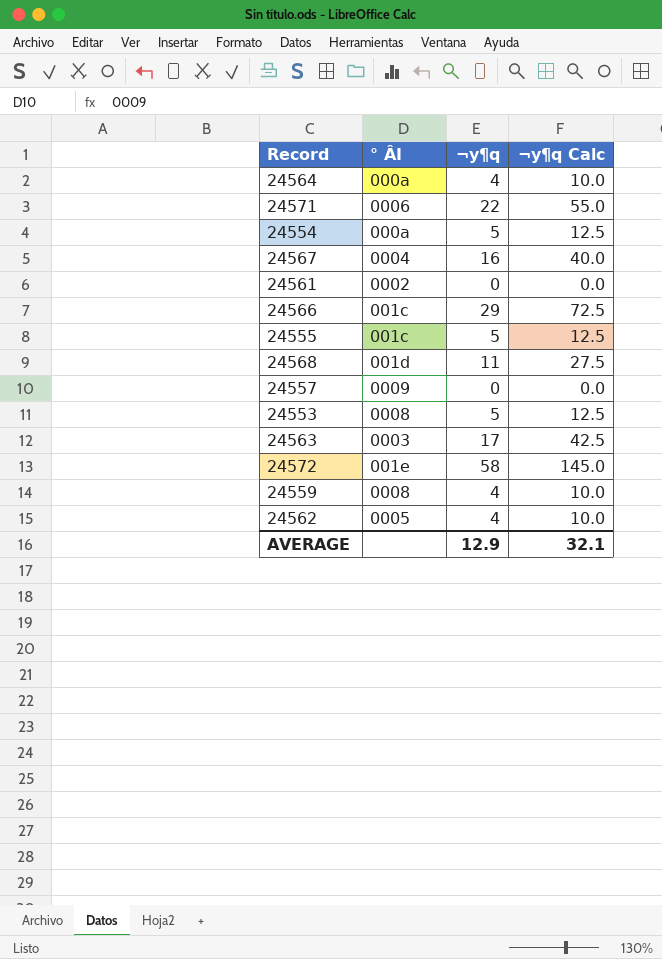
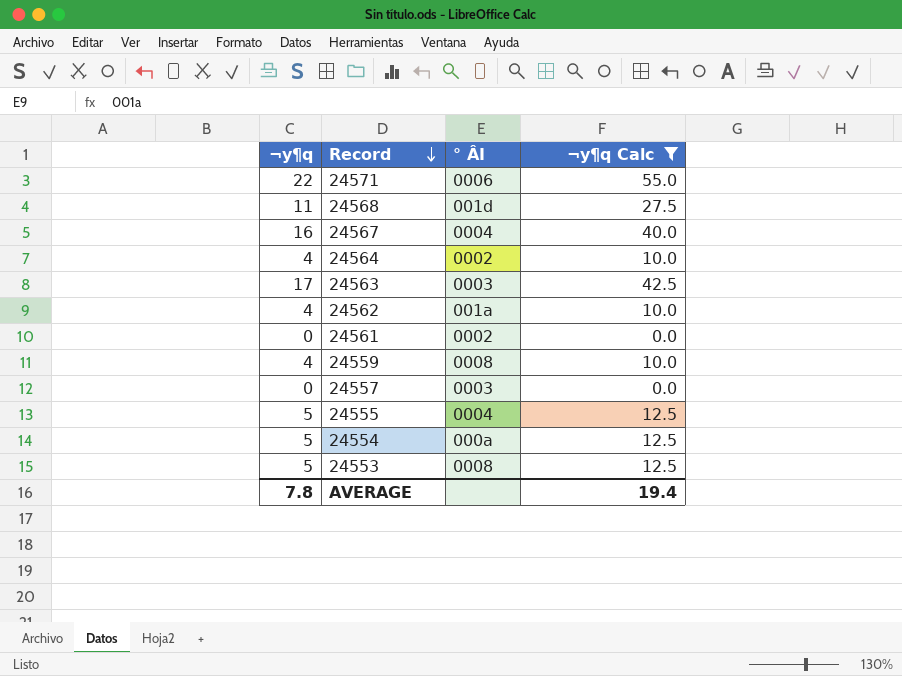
filter: none -> ¬y¶q Calc <= 55.0
row order: none -> Record descending
column ¬y¶q | position: 3 -> 1
24564 | ° ÂI: 000a -> 0002
24562 | ° ÂI: 0005 -> 001a
24557 | ° ÂI: 0009 -> 0003
24555 | ° ÂI: 001c -> 0004
AVERAGE | ¬y¶q: 12.9 -> 7.8
AVERAGE | ¬y¶q Calc: 32.1 -> 19.4

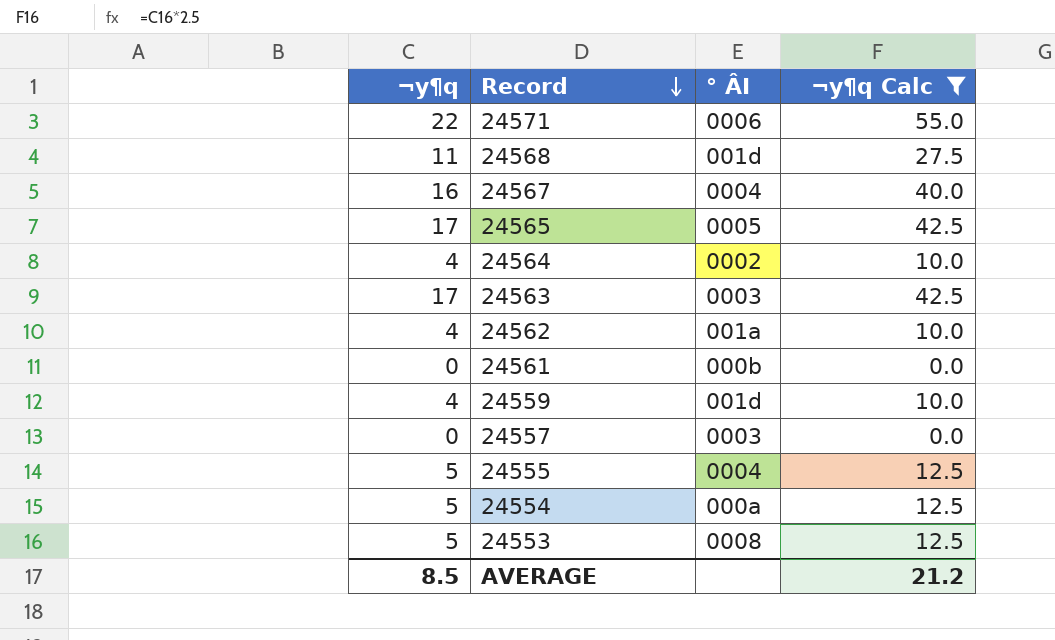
row 24565: none -> 17 | 0005 | 42.5
24561 | ° ÂI: 0002 -> 000b
24559 | ° ÂI: 0008 -> 001d
AVERAGE | ¬y¶q: 7.8 -> 8.5
AVERAGE | ¬y¶q Calc: 19.4 -> 21.2

